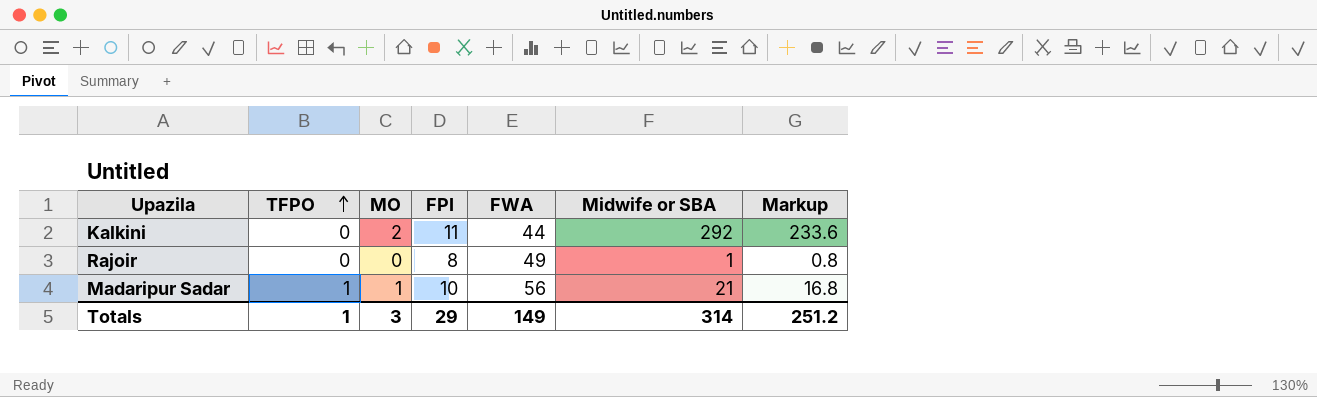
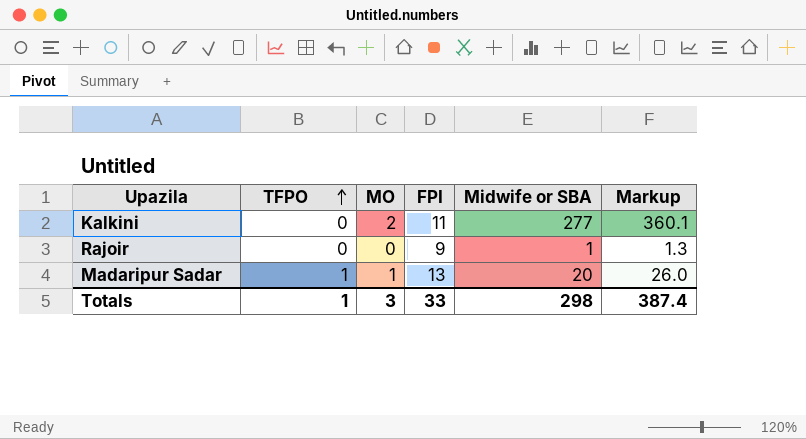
column FWA | position: 5 -> none
column Markup | formula: [Midwife or SBA] * 0.8 -> [Midwife or SBA] * 1.3
Kalkini | Midwife or SBA: 292 -> 277
Rajoir | FPI: 8 -> 9
Madaripur Sadar | FPI: 10 -> 13
Madaripur Sadar | Midwife or SBA: 21 -> 20
Totals | FPI: 29 -> 33
Totals | Midwife or SBA: 314 -> 298
Totals | Markup: 251.2 -> 387.4

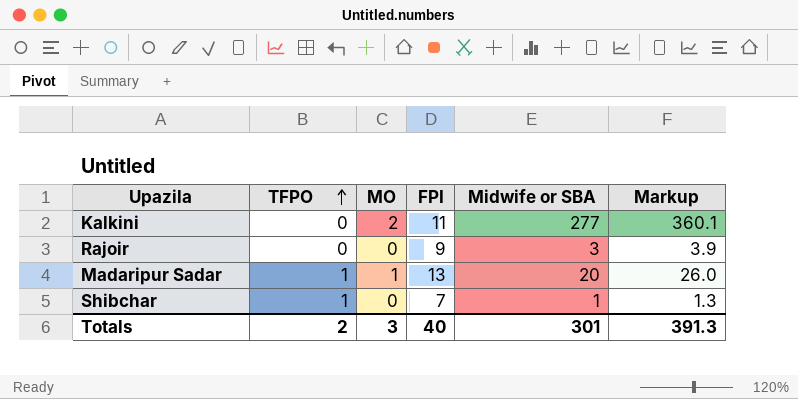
Rajoir | Midwife or SBA: 1 -> 3
Rajoir | Markup: 1.3 -> 3.9
row Shibchar: none -> 1 | 0 | 7 | 1 | 1.3
Totals | TFPO: 1 -> 2
Totals | FPI: 33 -> 40
Totals | Midwife or SBA: 298 -> 301
Totals | Markup: 387.4 -> 391.3

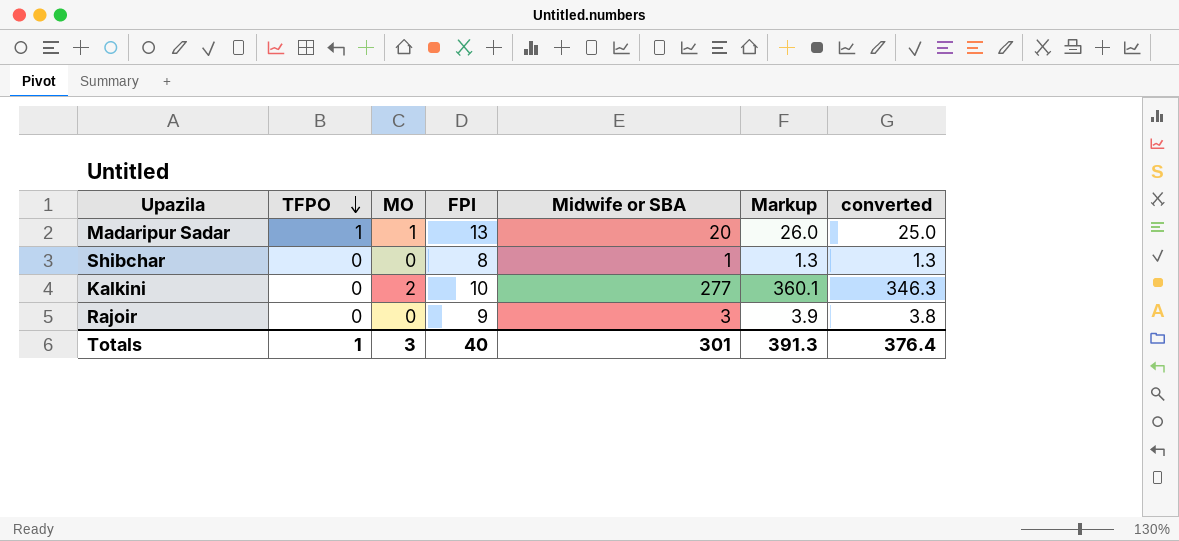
row order: TFPO ascending -> TFPO descending
column converted | formula: none -> [Midwife or SBA] * 1.25
Shibchar | TFPO: 1 -> 0
Shibchar | FPI: 7 -> 8
Kalkini | FPI: 11 -> 10
Totals | TFPO: 2 -> 1

